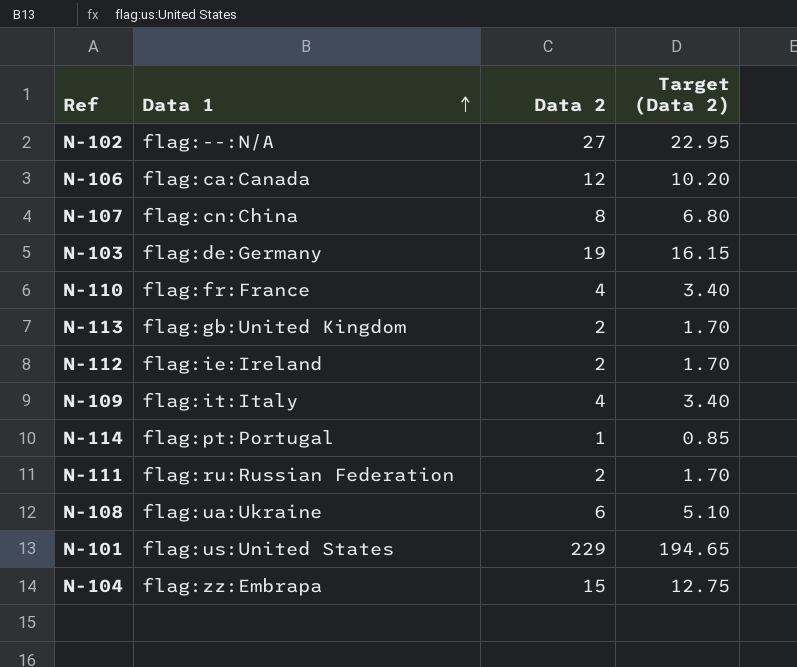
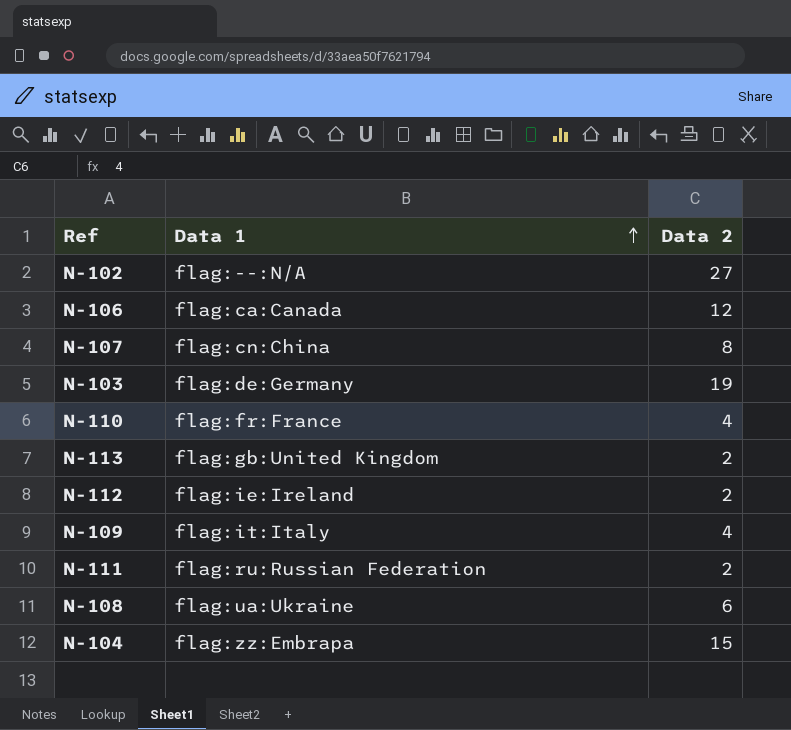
column Target (Data 2) | formula: [Data 2] * 0.85 -> none
row N-114: flag:pt:Portugal | 1 | 0.85 -> none
row N-101: flag:us:United States | 229 | 194.65 -> none

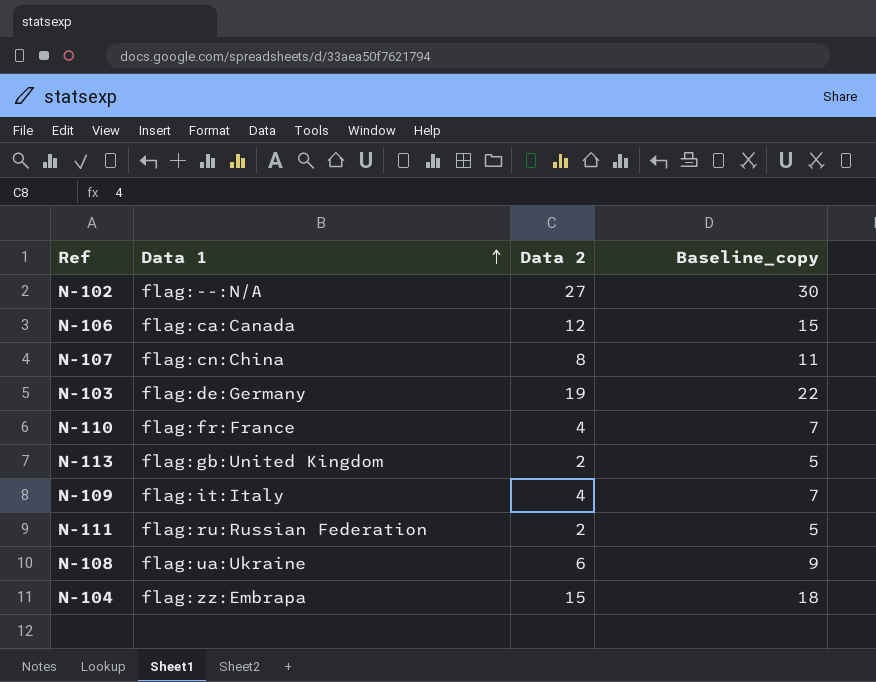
column Baseline_copy | formula: none -> [Data 2] + 3
row N-112: flag:ie:Ireland | 2 -> none

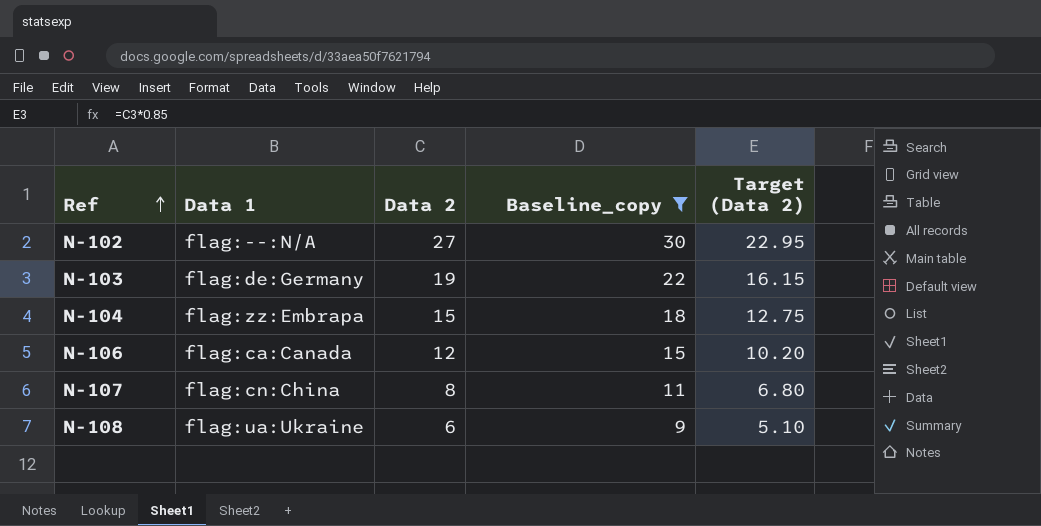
filter: none -> Baseline_copy >= 9
row order: Data 1 ascending -> Ref ascending
column Target (Data 2) | formula: none -> [Data 2] * 0.85

